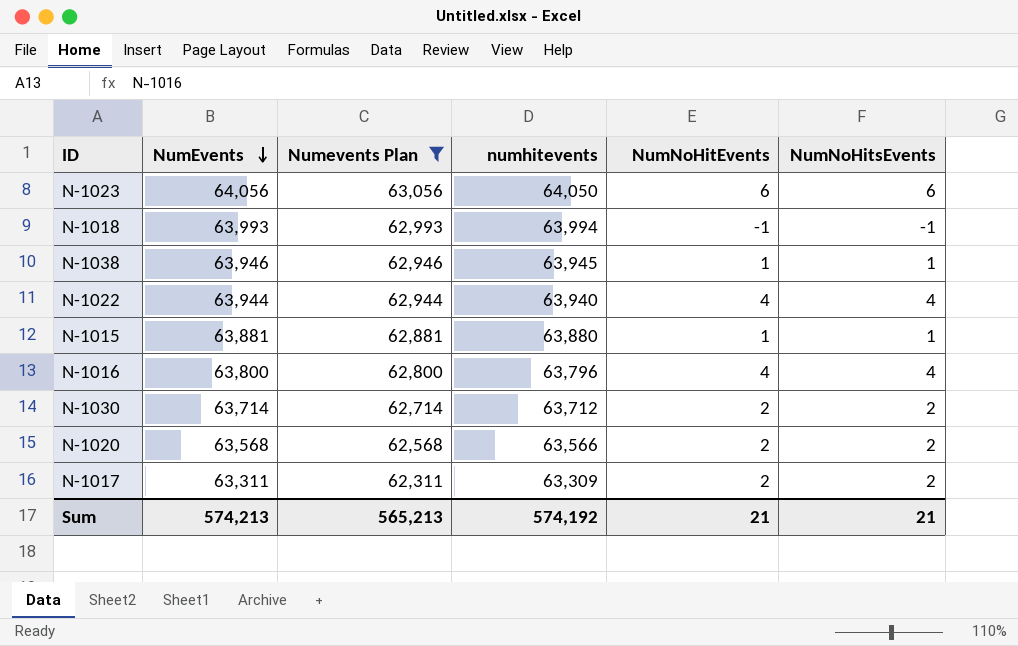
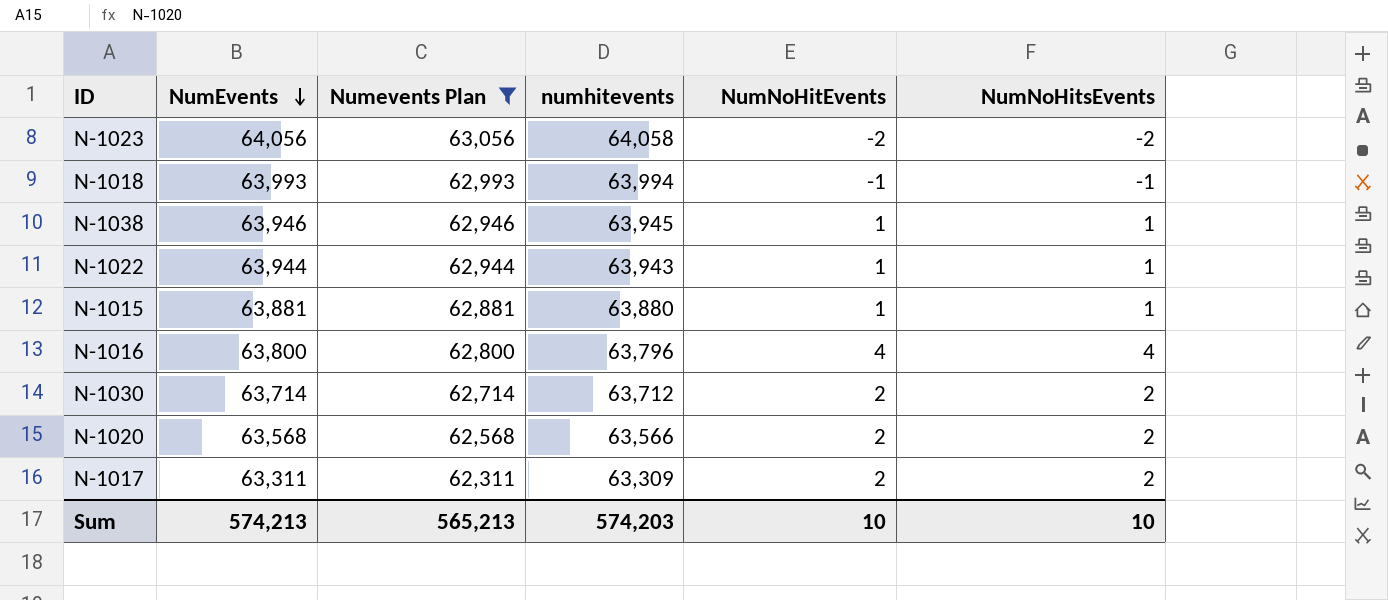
N-1023 | numhitevents: 64,050 -> 64,058
N-1023 | NumNoHitEvents: 6 -> -2
N-1023 | NumNoHitsEvents: 6 -> -2
N-1022 | numhitevents: 63,940 -> 63,943
N-1022 | NumNoHitEvents: 4 -> 1
N-1022 | NumNoHitsEvents: 4 -> 1
Sum | numhitevents: 574,192 -> 574,203
Sum | NumNoHitEvents: 21 -> 10
Sum | NumNoHitsEvents: 21 -> 10

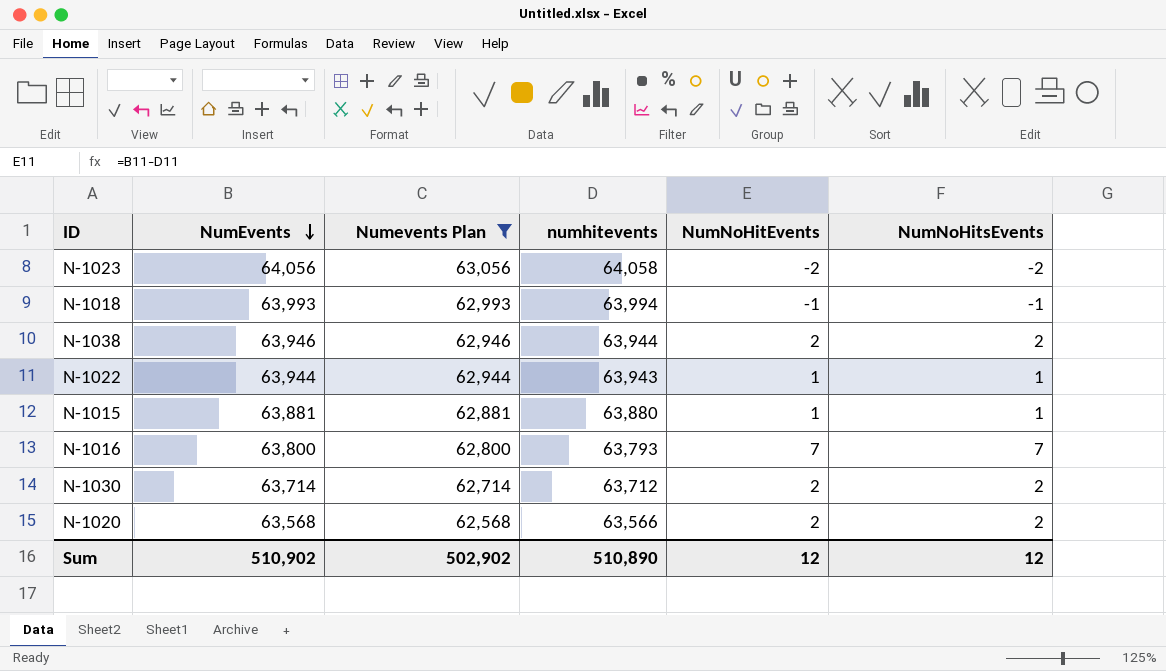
row N-1017: 63,311 | 62,311 | 63,309 | 2 | 2 -> none
N-1038 | numhitevents: 63,945 -> 63,944
N-1038 | NumNoHitEvents: 1 -> 2
N-1038 | NumNoHitsEvents: 1 -> 2
N-1016 | numhitevents: 63,796 -> 63,793
N-1016 | NumNoHitEvents: 4 -> 7
N-1016 | NumNoHitsEvents: 4 -> 7
Sum | NumEvents: 574,213 -> 510,902
Sum | Numevents Plan: 565,213 -> 502,902
Sum | numhitevents: 574,203 -> 510,890
Sum | NumNoHitEvents: 10 -> 12
Sum | NumNoHitsEvents: 10 -> 12

